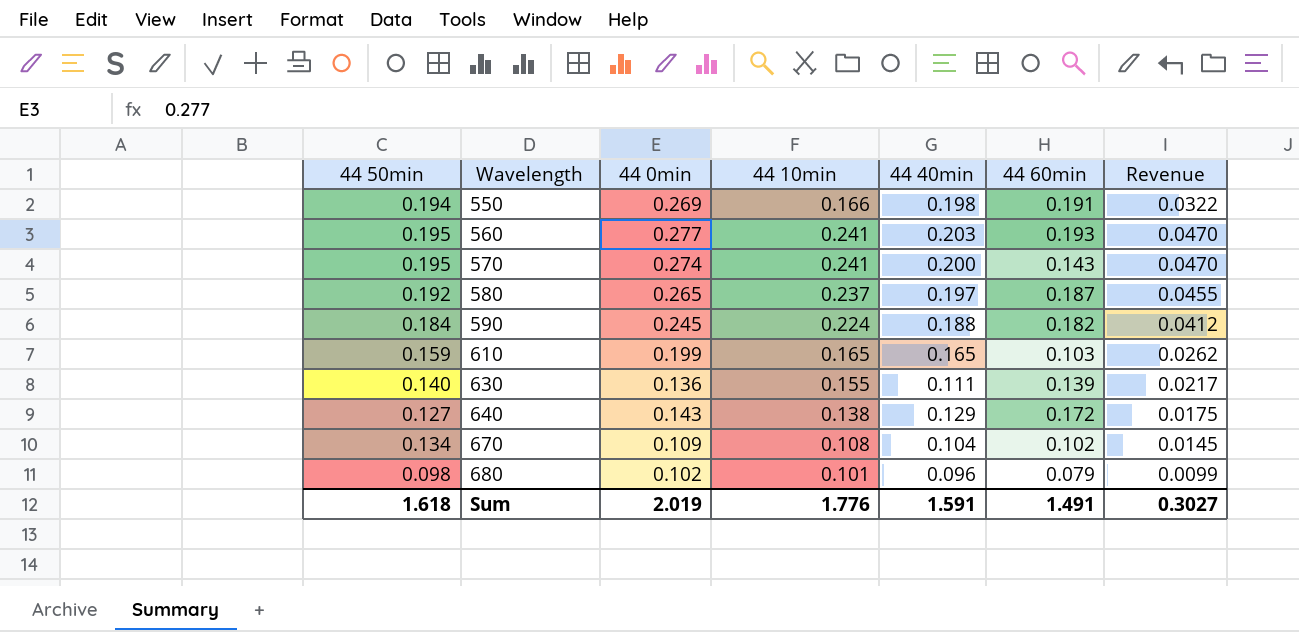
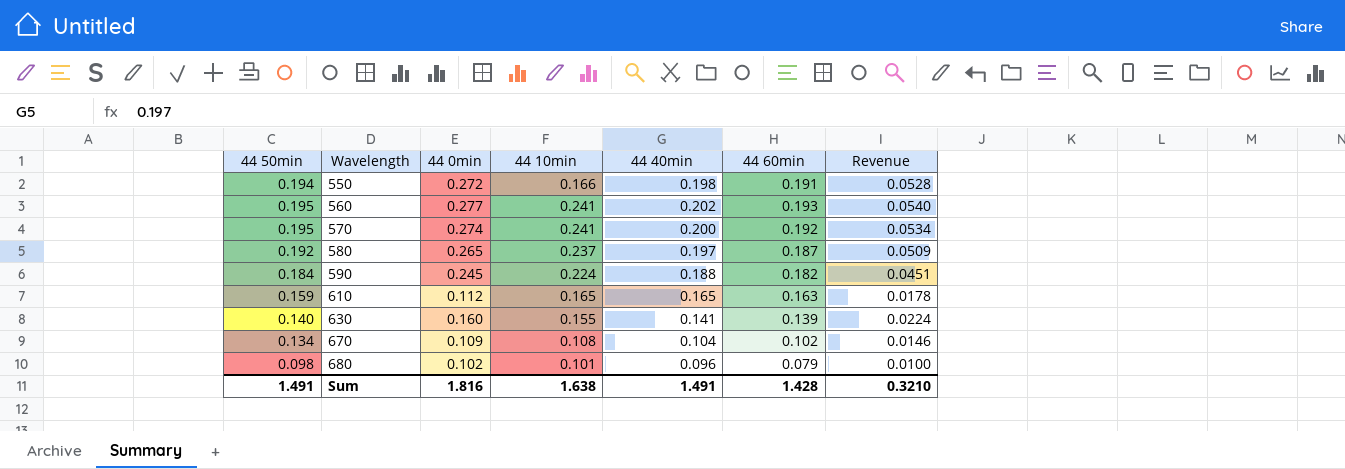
column Revenue | formula: [44 50min] * [44 10min] -> [44 50min] * [44 0min]
row 640: 0.127 | 0.143 | 0.138 | 0.129 | 0.172 | 0.0175 -> none
550 | 44 0min: 0.269 -> 0.272
560 | 44 40min: 0.203 -> 0.202
570 | 44 60min: 0.143 -> 0.192
610 | 44 0min: 0.199 -> 0.112
610 | 44 60min: 0.103 -> 0.163
630 | 44 0min: 0.136 -> 0.160
630 | 44 40min: 0.111 -> 0.141
Sum | 44 50min: 1.618 -> 1.491
Sum | 44 0min: 2.019 -> 1.816
Sum | 44 10min: 1.776 -> 1.638
Sum | 44 40min: 1.591 -> 1.491
Sum | 44 60min: 1.491 -> 1.428
Sum | Revenue: 0.3027 -> 0.3210

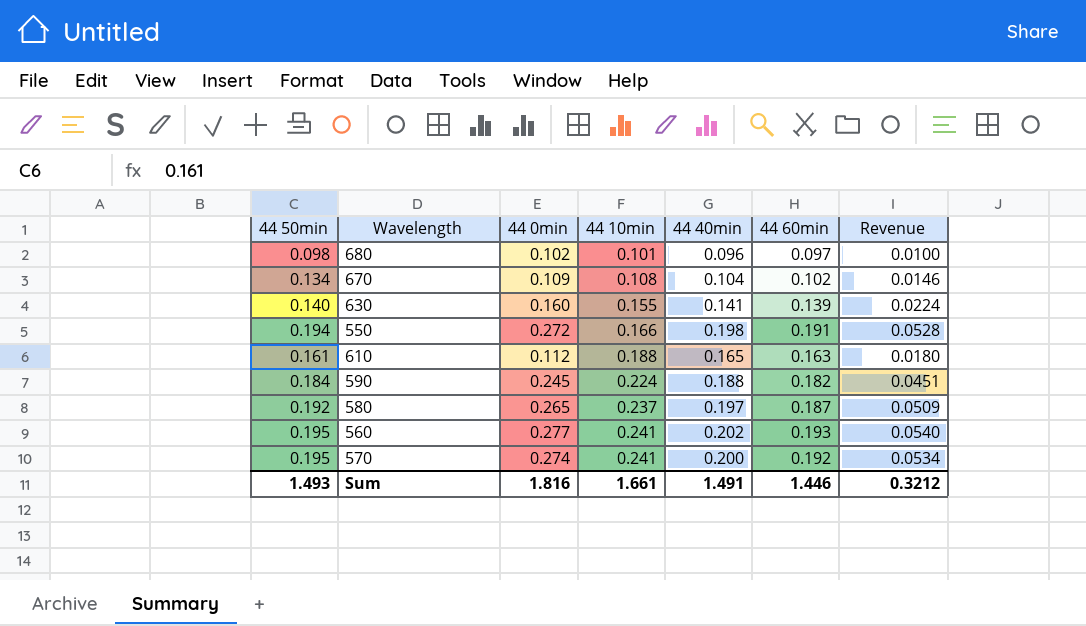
row order: Wavelength ascending -> 44 10min ascending
680 | 44 60min: 0.079 -> 0.097
610 | 44 50min: 0.159 -> 0.161
610 | 44 10min: 0.165 -> 0.188
610 | Revenue: 0.0178 -> 0.0180
Sum | 44 50min: 1.491 -> 1.493
Sum | 44 10min: 1.638 -> 1.661
Sum | 44 60min: 1.428 -> 1.446
Sum | Revenue: 0.3210 -> 0.3212

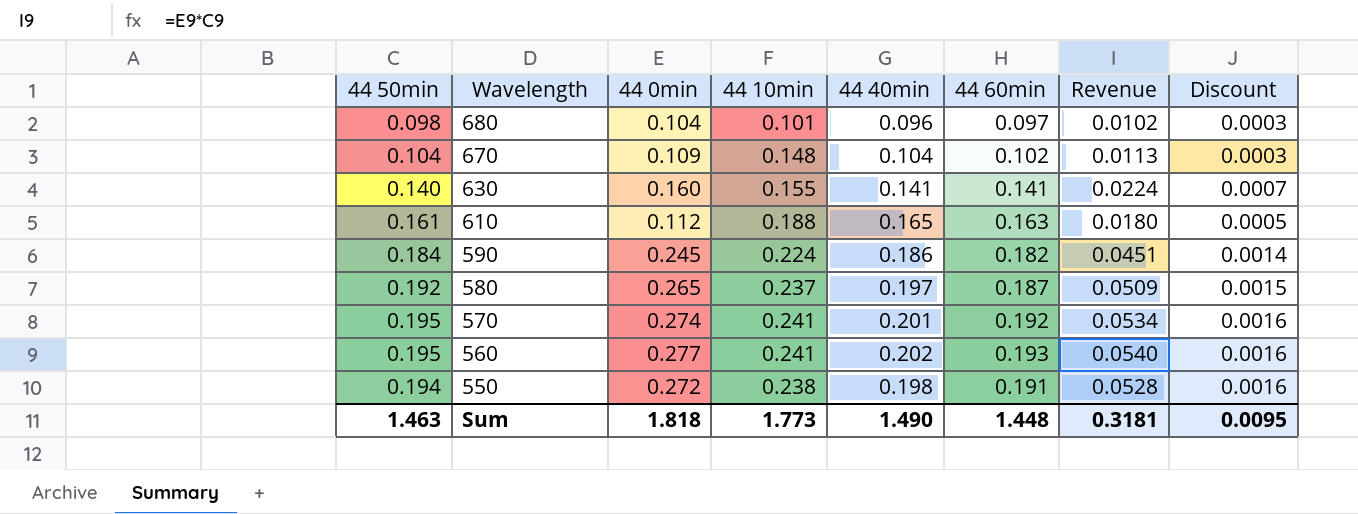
row order: 44 10min ascending -> Wavelength descending
column Discount | formula: none -> [Revenue] * 0.03
680 | 44 0min: 0.102 -> 0.104
680 | Revenue: 0.0100 -> 0.0102
670 | 44 50min: 0.134 -> 0.104
670 | 44 10min: 0.108 -> 0.148
670 | Revenue: 0.0146 -> 0.0113
630 | 44 60min: 0.139 -> 0.141
590 | 44 40min: 0.188 -> 0.186
570 | 44 40min: 0.200 -> 0.201
550 | 44 10min: 0.166 -> 0.238
Sum | 44 50min: 1.493 -> 1.463
Sum | 44 0min: 1.816 -> 1.818
Sum | 44 10min: 1.661 -> 1.773
Sum | 44 40min: 1.491 -> 1.490
Sum | 44 60min: 1.446 -> 1.448
Sum | Revenue: 0.3212 -> 0.3181

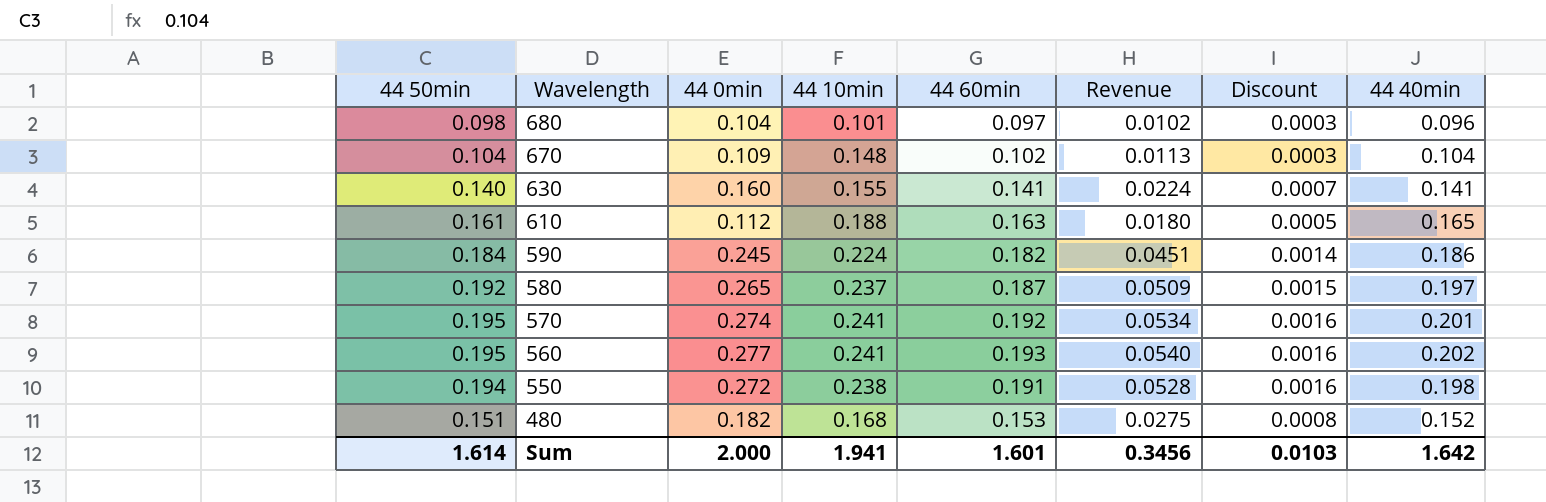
column 44 40min | position: 5 -> 8
row 480: none -> 0.151 | 0.182 | 0.168 | 0.153 | 0.0275 | 0.0008 | 0.152
Sum | 44 50min: 1.463 -> 1.614
Sum | 44 0min: 1.818 -> 2.000
Sum | 44 10min: 1.773 -> 1.941
Sum | 44 60min: 1.448 -> 1.601
Sum | Revenue: 0.3181 -> 0.3456
Sum | Discount: 0.0095 -> 0.0103
Sum | 44 40min: 1.490 -> 1.642

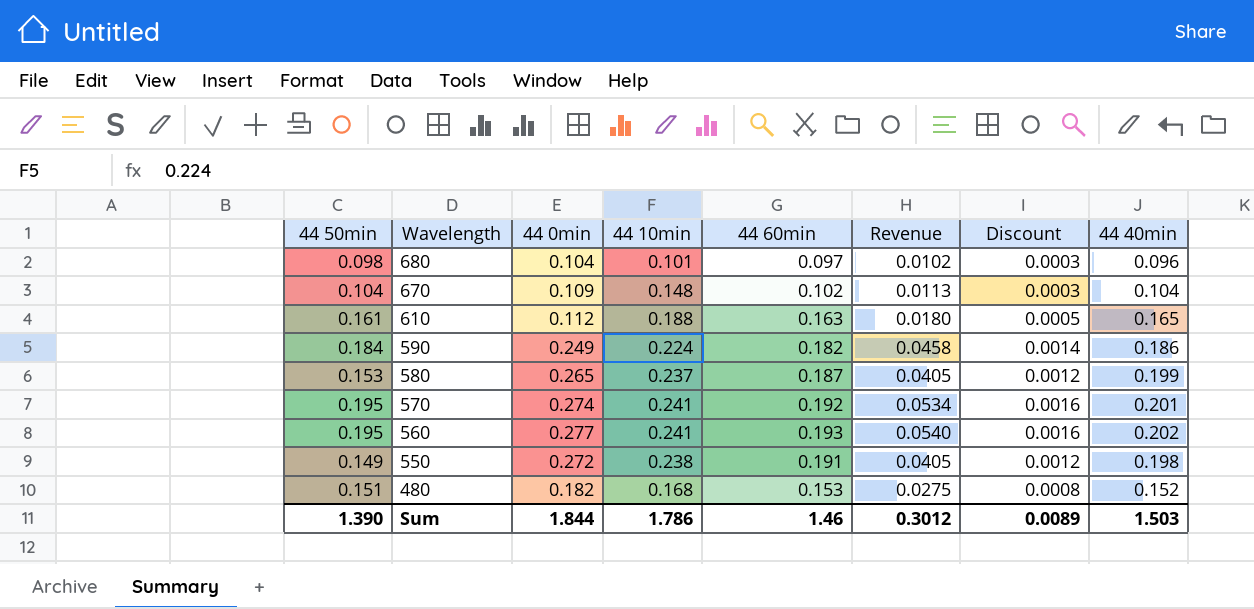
row 630: 0.140 | 0.160 | 0.155 | 0.141 | 0.0224 | 0.0007 | 0.141 -> none
590 | 44 0min: 0.245 -> 0.249
590 | Revenue: 0.0451 -> 0.0458
580 | 44 50min: 0.192 -> 0.153
580 | Revenue: 0.0509 -> 0.0405
580 | Discount: 0.0015 -> 0.0012
580 | 44 40min: 0.197 -> 0.199
550 | 44 50min: 0.194 -> 0.149
550 | Revenue: 0.0528 -> 0.0405
550 | Discount: 0.0016 -> 0.0012
Sum | 44 50min: 1.614 -> 1.390
Sum | 44 0min: 2.000 -> 1.844
Sum | 44 10min: 1.941 -> 1.786
Sum | 44 60min: 1.601 -> 1.46
Sum | Revenue: 0.3456 -> 0.3012
Sum | Discount: 0.0103 -> 0.0089
Sum | 44 40min: 1.642 -> 1.503

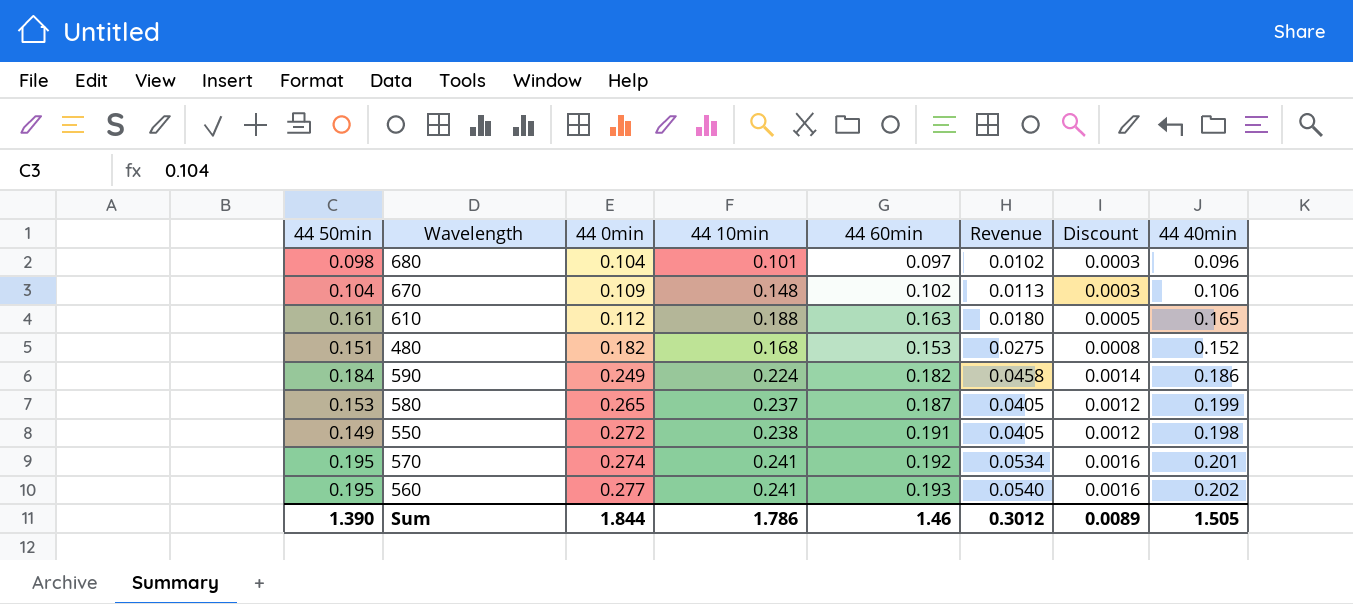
row order: Wavelength descending -> 44 0min ascending
670 | 44 40min: 0.104 -> 0.106
Sum | 44 40min: 1.503 -> 1.505

